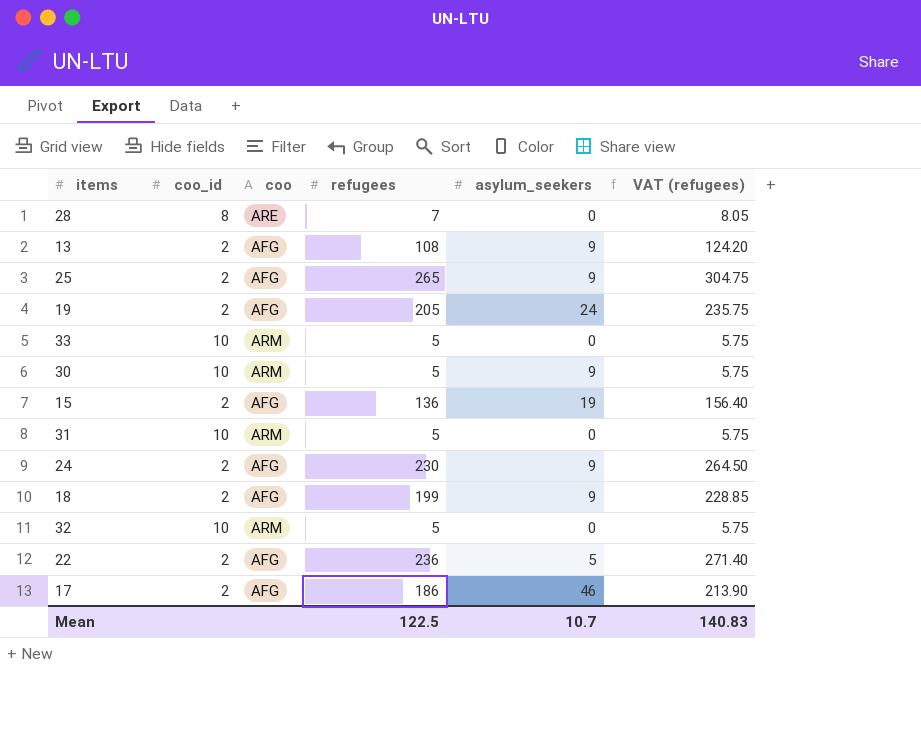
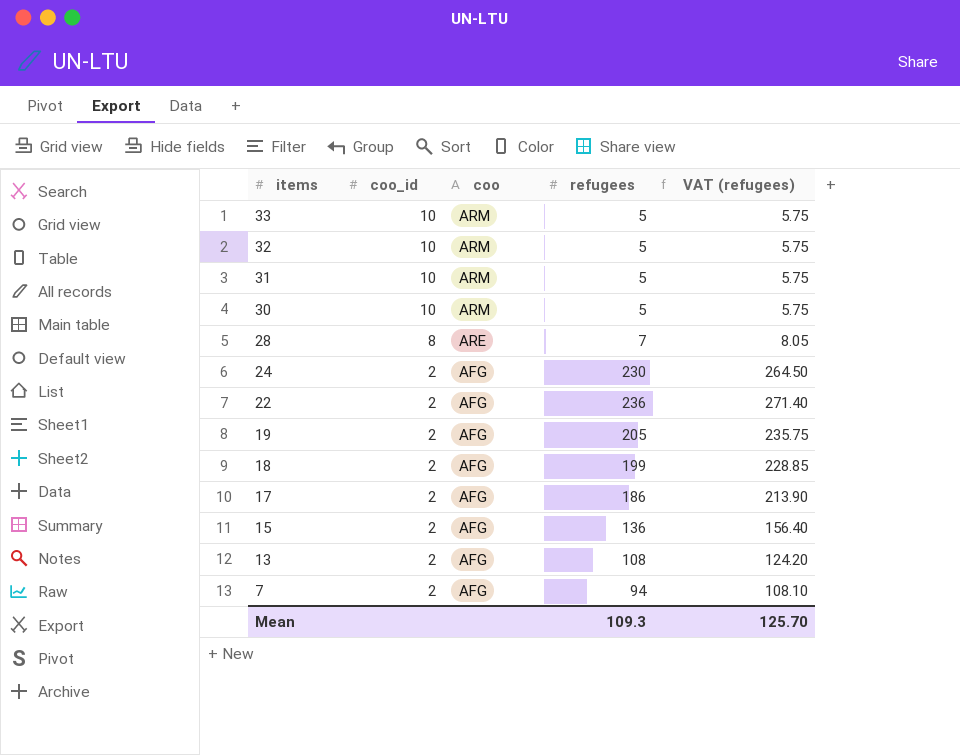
row order: none -> items descending
column asylum_seekers | position: 5 -> none
row 25: 2 | AFG | 265 | 9 | 304.75 -> none
row 7: none -> 2 | AFG | 94 | 108.10
Mean | refugees: 122.5 -> 109.3
Mean | VAT (refugees): 140.83 -> 125.70

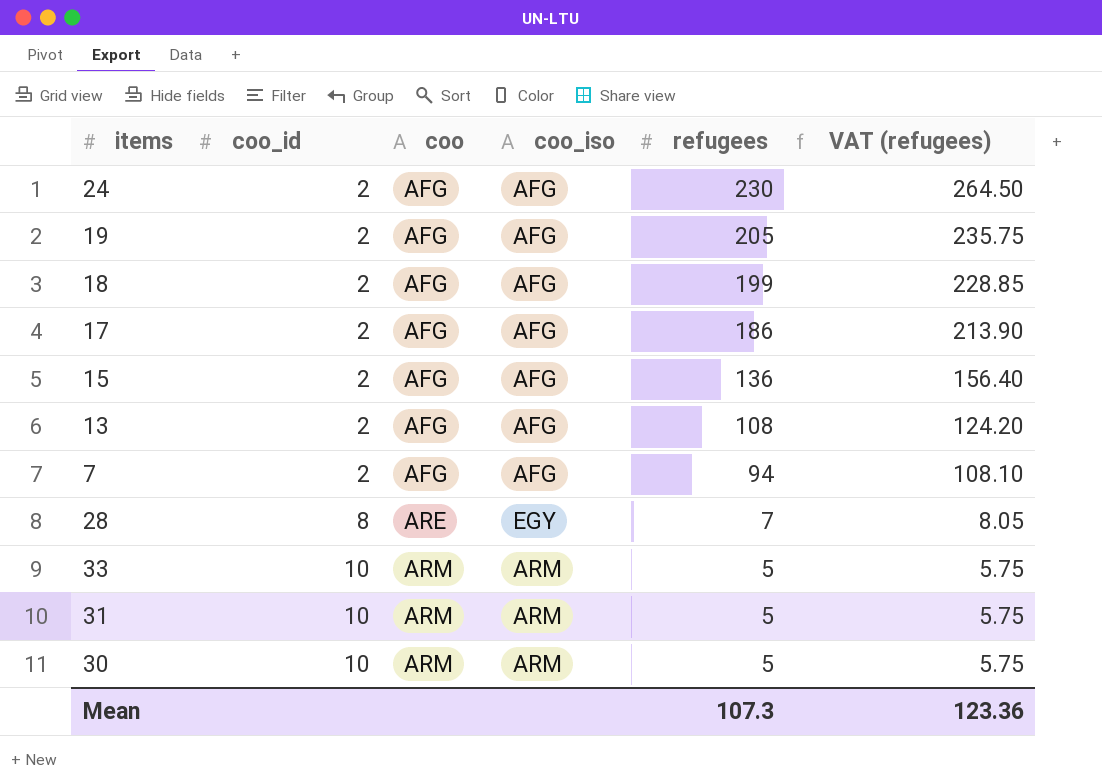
row order: items descending -> coo_id ascending
column coo_iso | position: none -> 4
row 32: 10 | ARM | 5 | 5.75 -> none
row 22: 2 | AFG | 236 | 271.40 -> none
Mean | refugees: 109.3 -> 107.3
Mean | VAT (refugees): 125.70 -> 123.36

